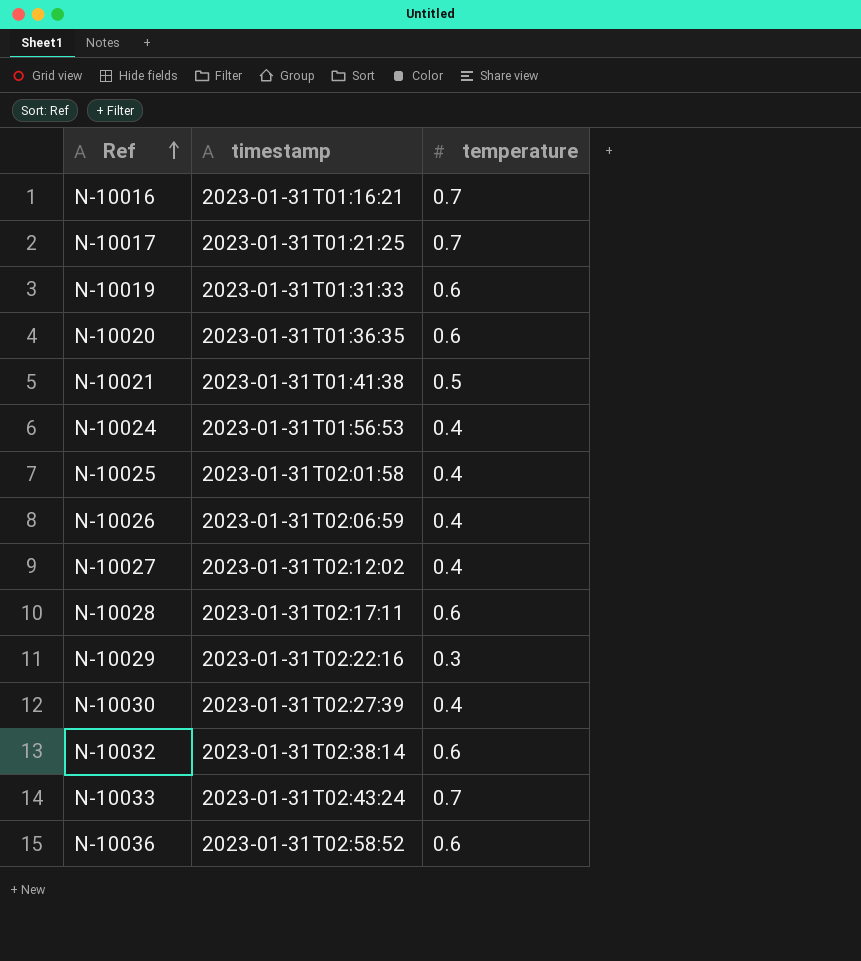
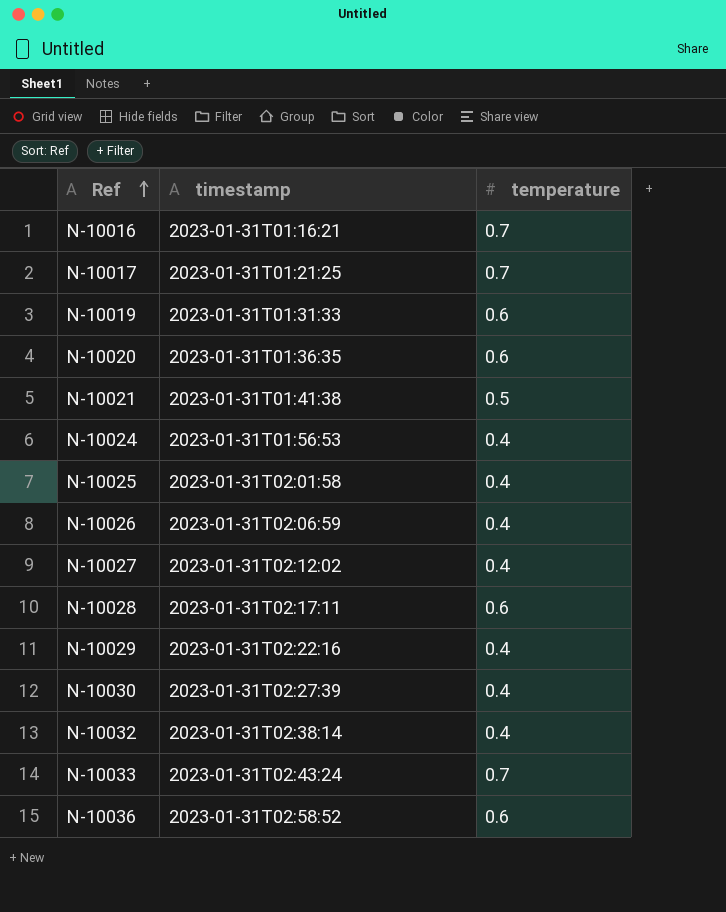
N-10029 | temperature: 0.3 -> 0.4
N-10032 | temperature: 0.6 -> 0.4

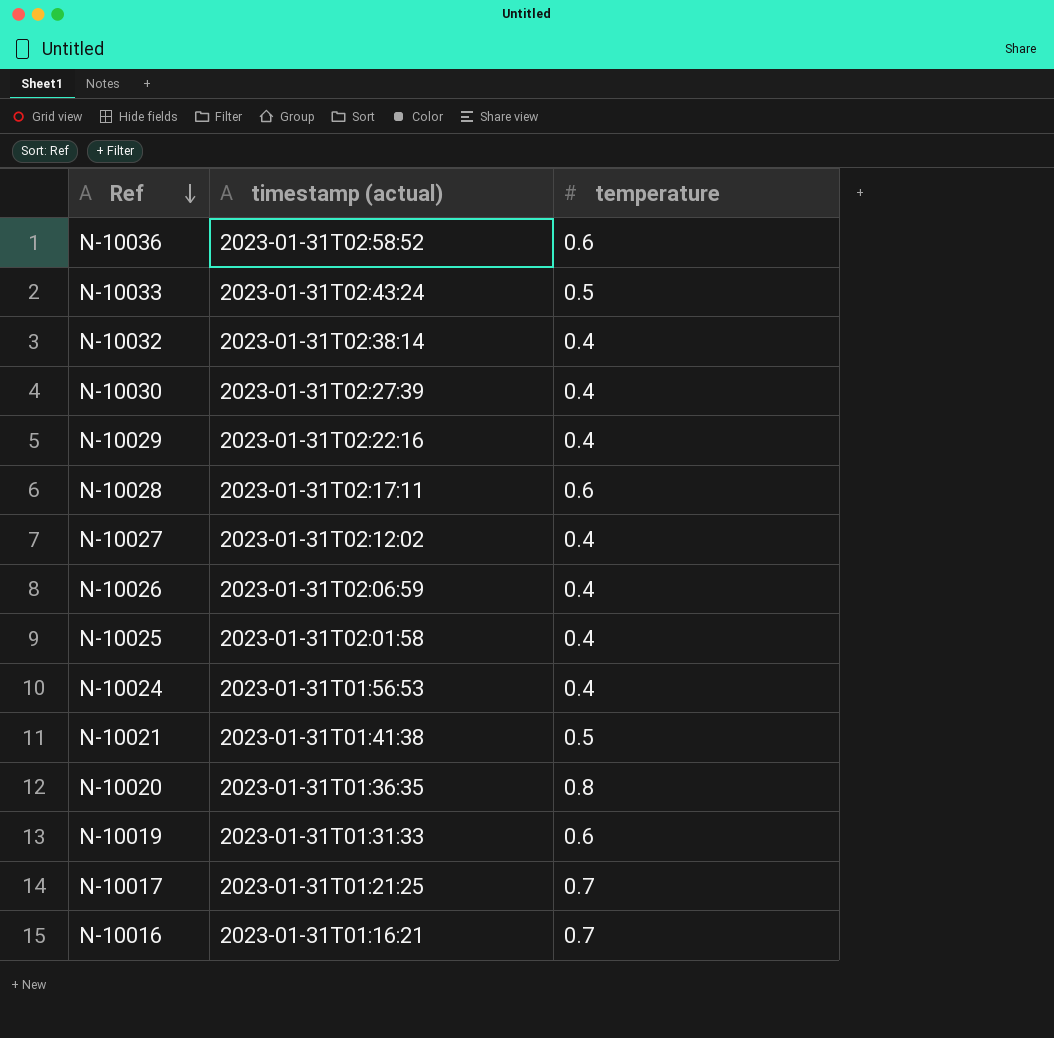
row order: Ref ascending -> Ref descending
column name: timestamp -> timestamp (actual)
N-10033 | temperature: 0.7 -> 0.5
N-10020 | temperature: 0.6 -> 0.8

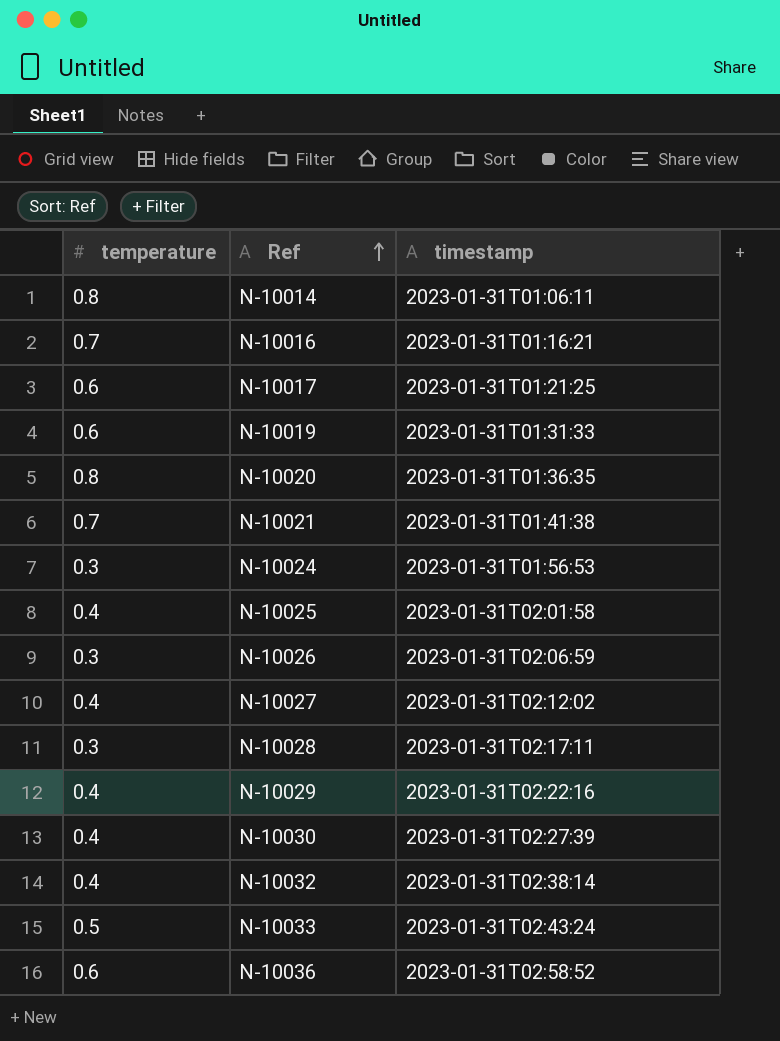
row order: Ref descending -> Ref ascending
column temperature | position: 3 -> 1
column name: timestamp (actual) -> timestamp
row N-10014: none -> 0.8 | 2023-01-31T01:06:11
N-10017 | temperature: 0.7 -> 0.6
N-10021 | temperature: 0.5 -> 0.7
N-10024 | temperature: 0.4 -> 0.3
N-10026 | temperature: 0.4 -> 0.3
N-10028 | temperature: 0.6 -> 0.3

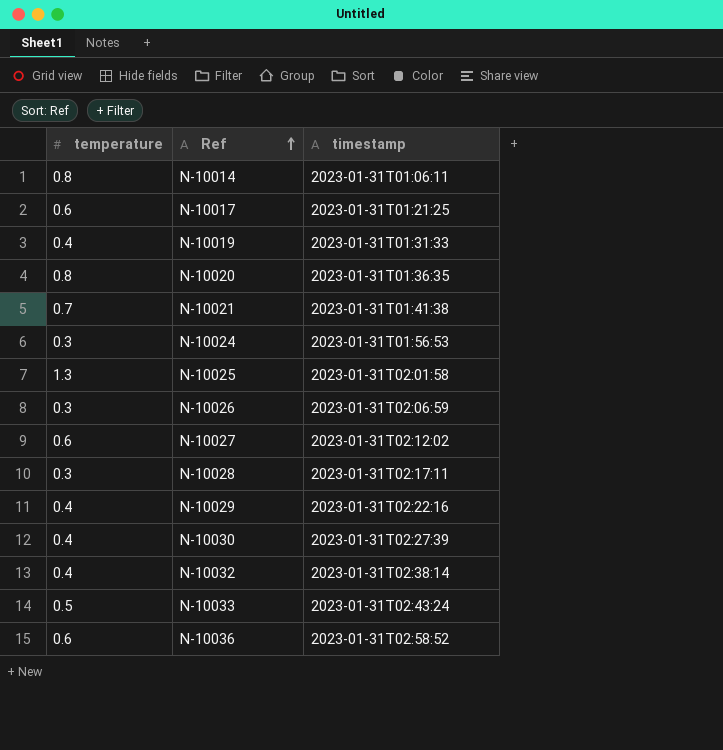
row N-10016: 0.7 | 2023-01-31T01:16:21 -> none
N-10019 | temperature: 0.6 -> 0.4
N-10025 | temperature: 0.4 -> 1.3
N-10027 | temperature: 0.4 -> 0.6

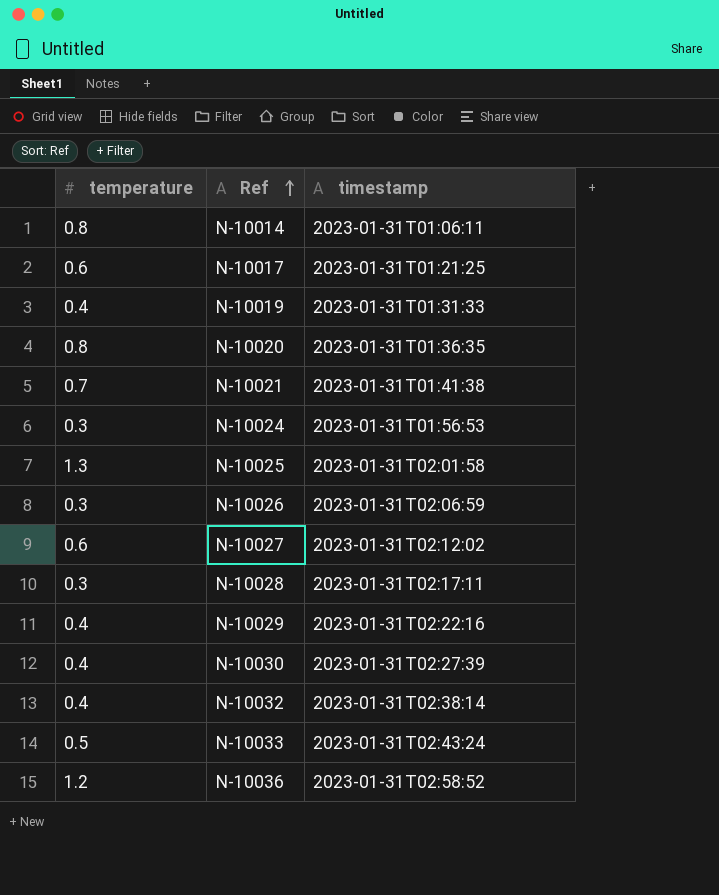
N-10036 | temperature: 0.6 -> 1.2

